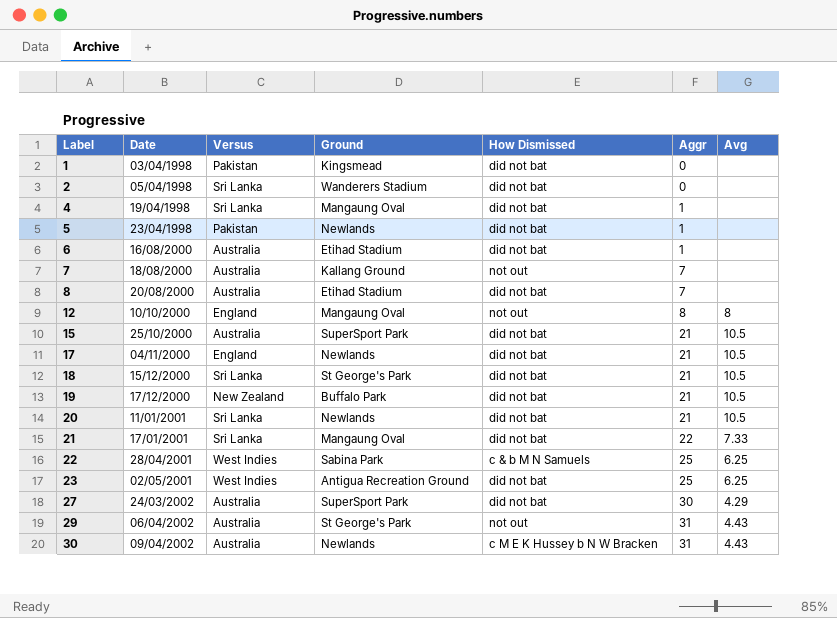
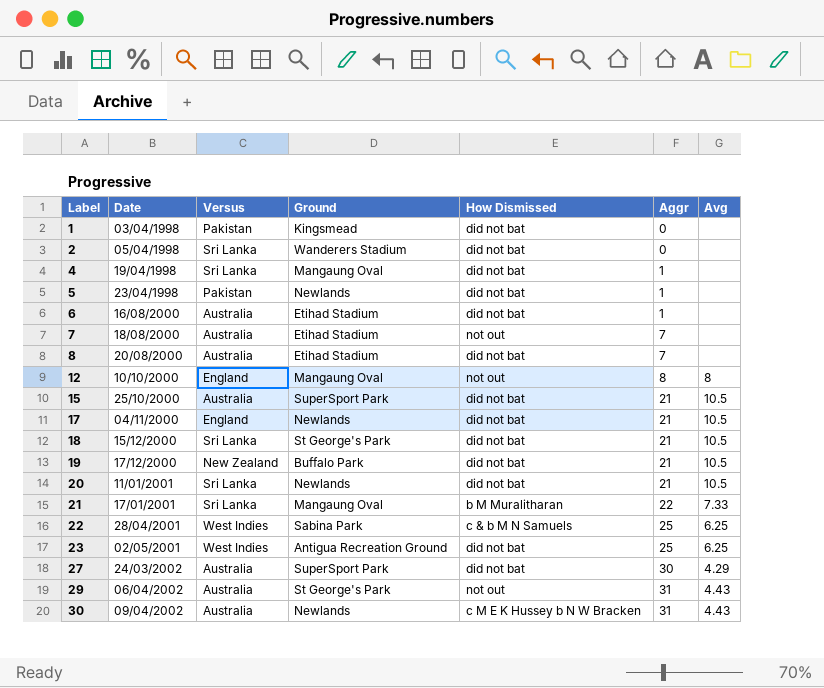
7 | Ground: Kallang Ground -> Etihad Stadium
21 | How Dismissed: did not bat -> b M Muralitharan

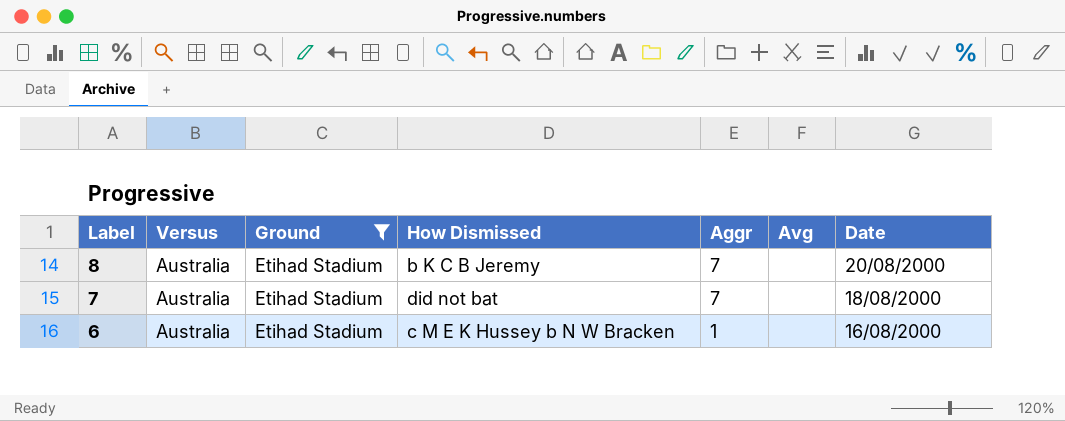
filter: none -> Ground = Etihad Stadium
row order: Label ascending -> Label descending
column Date | position: 2 -> 7
8 | How Dismissed: did not bat -> b K C B Jeremy
7 | How Dismissed: not out -> did not bat
6 | How Dismissed: did not bat -> c M E K Hussey b N W Bracken

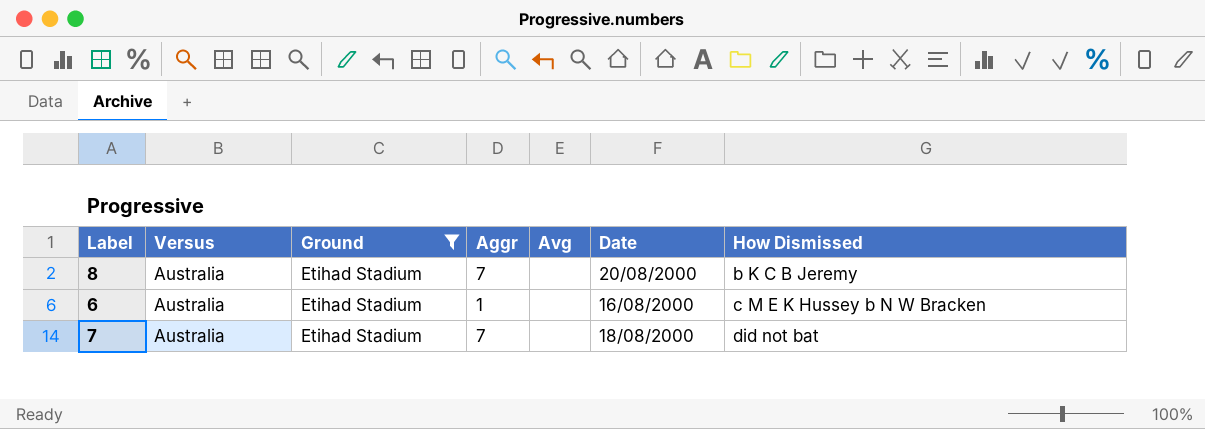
row order: Label descending -> How Dismissed ascending
column How Dismissed | position: 4 -> 7

